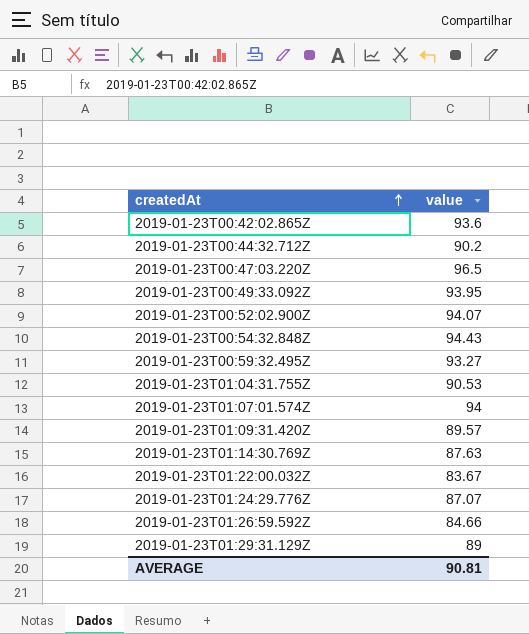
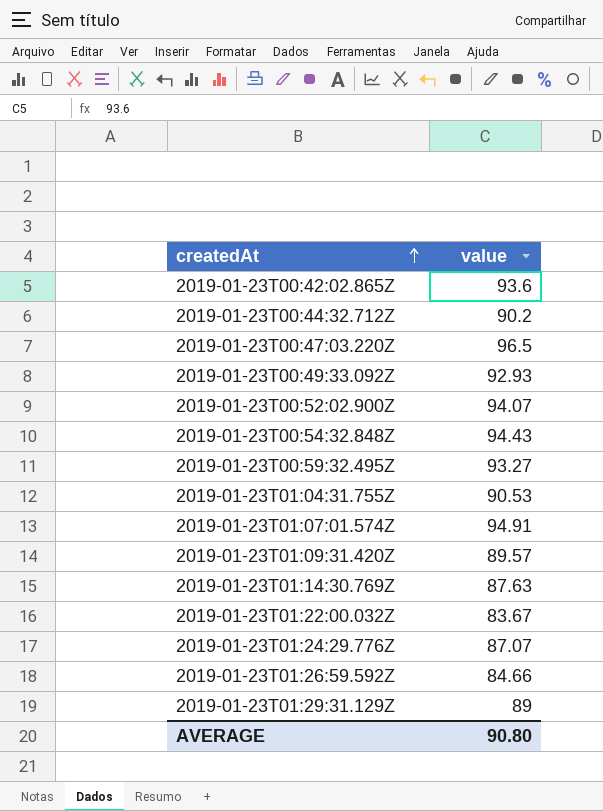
2019-01-23T00:49:33.092Z | value: 93.95 -> 92.93
2019-01-23T01:07:01.574Z | value: 94 -> 94.91
AVERAGE | value: 90.81 -> 90.80

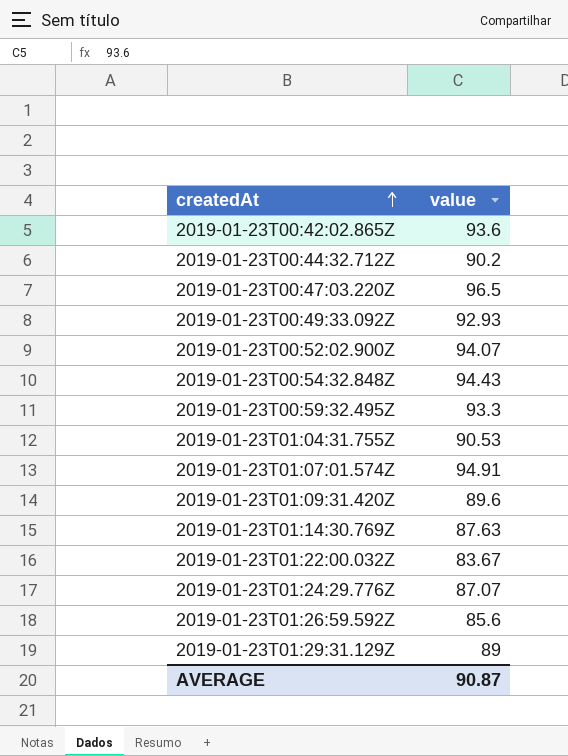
2019-01-23T00:59:32.495Z | value: 93.27 -> 93.3
2019-01-23T01:09:31.420Z | value: 89.57 -> 89.6
2019-01-23T01:26:59.592Z | value: 84.66 -> 85.6
AVERAGE | value: 90.80 -> 90.87

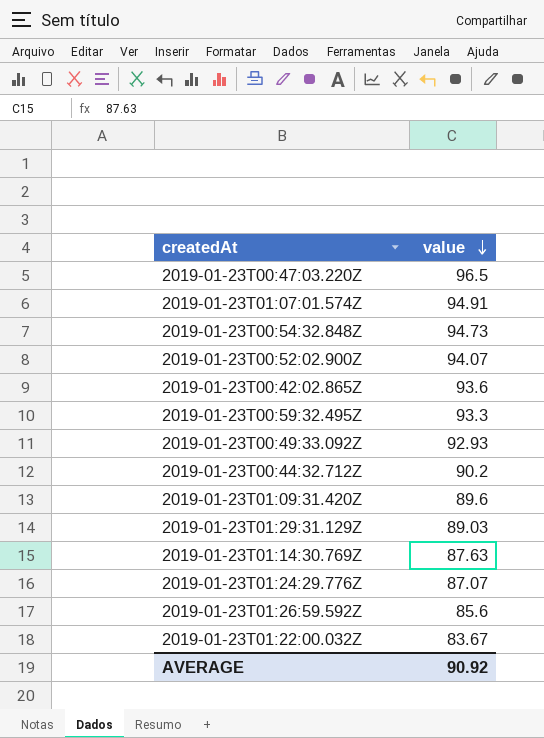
row order: createdAt ascending -> value descending
row 2019-01-23T01:04:31.755Z: 90.53 -> none
2019-01-23T00:54:32.848Z | value: 94.43 -> 94.73
2019-01-23T01:29:31.129Z | value: 89 -> 89.03
AVERAGE | value: 90.87 -> 90.92

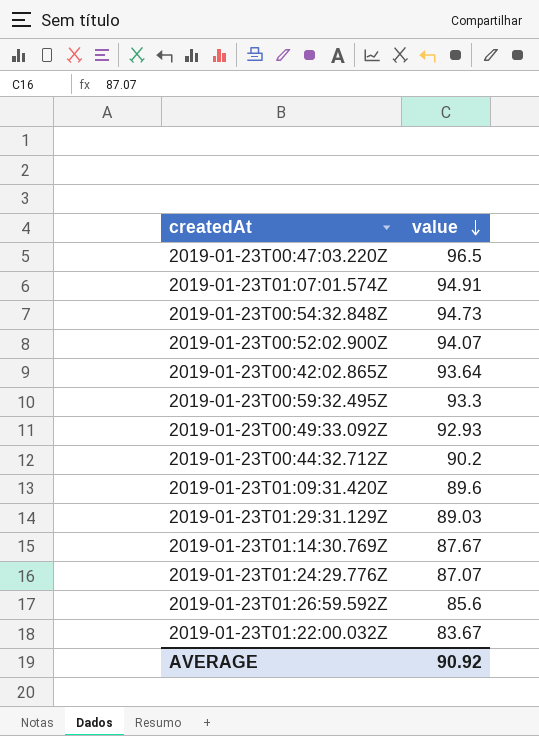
2019-01-23T00:42:02.865Z | value: 93.6 -> 93.64
2019-01-23T01:14:30.769Z | value: 87.63 -> 87.67

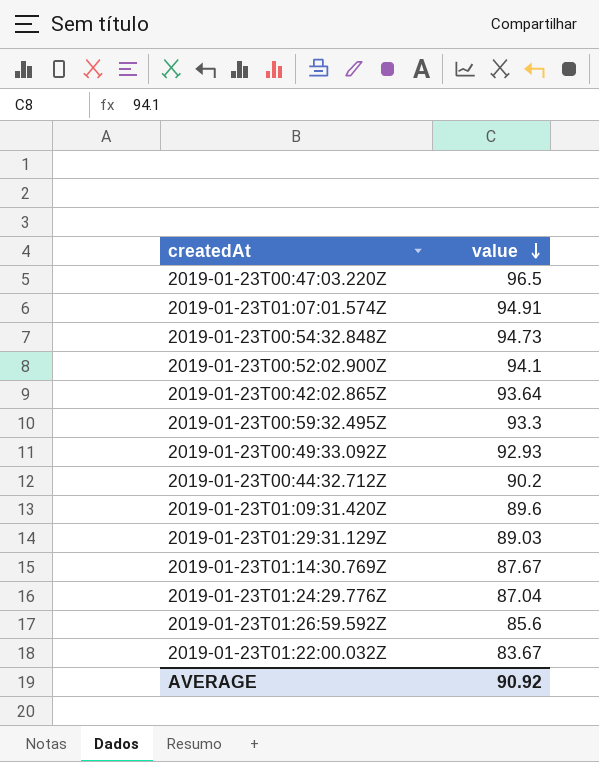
2019-01-23T00:52:02.900Z | value: 94.07 -> 94.1
2019-01-23T01:24:29.776Z | value: 87.07 -> 87.04

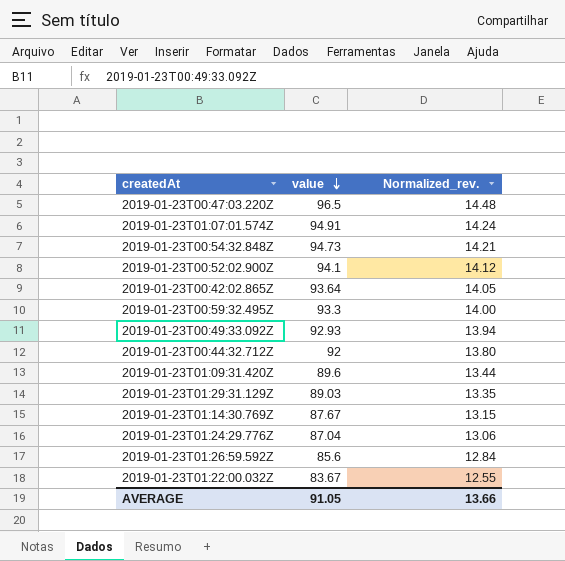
column Normalized_rev. | formula: none -> [value] * 0.15
2019-01-23T00:44:32.712Z | value: 90.2 -> 92
AVERAGE | value: 90.92 -> 91.05

